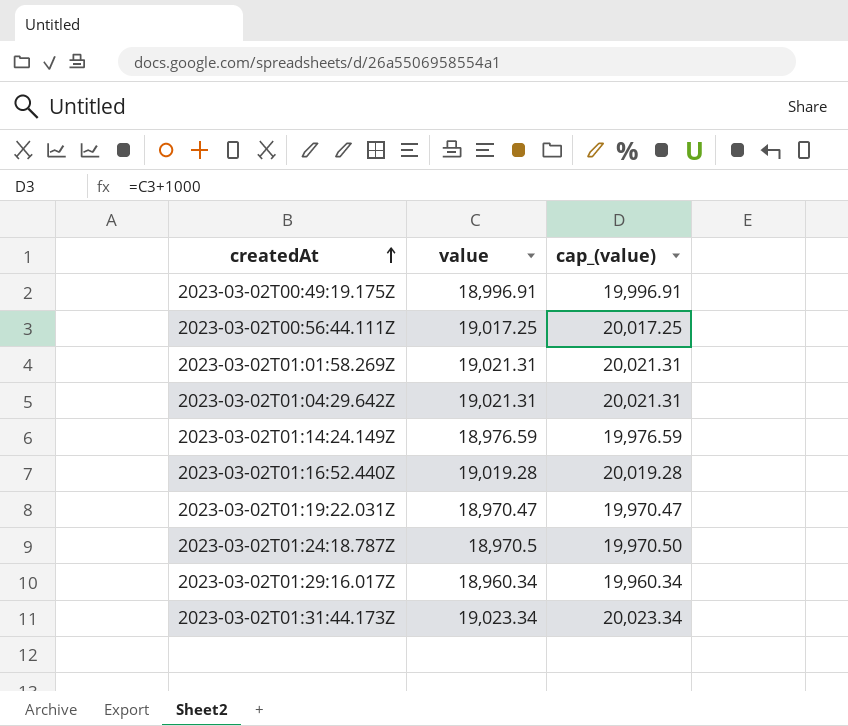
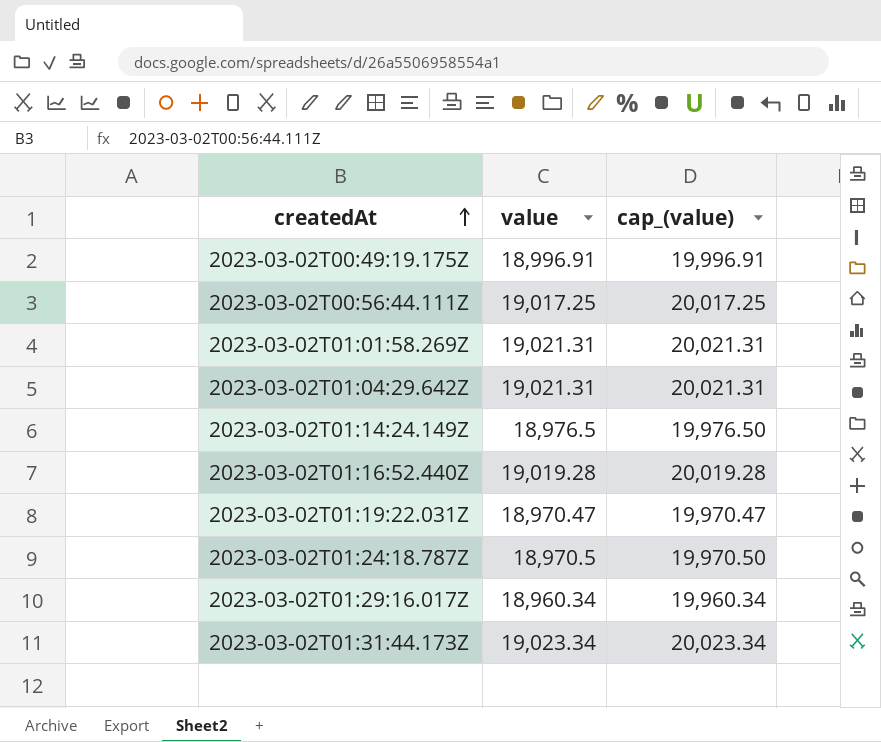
2023-03-02T01:14:24.149Z | value: 18,976.59 -> 18,976.5
2023-03-02T01:14:24.149Z | cap_(value): 19,976.59 -> 19,976.50

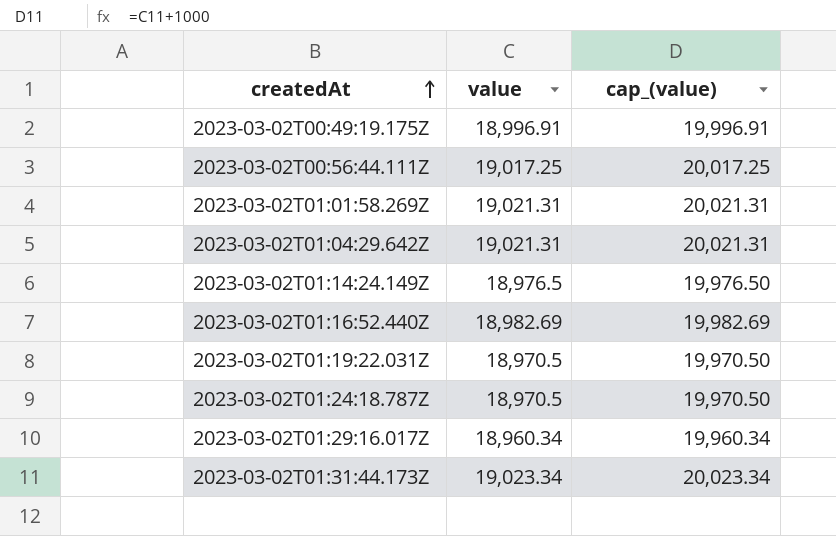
2023-03-02T01:16:52.440Z | value: 19,019.28 -> 18,982.69
2023-03-02T01:16:52.440Z | cap_(value): 20,019.28 -> 19,982.69
2023-03-02T01:19:22.031Z | value: 18,970.47 -> 18,970.5
2023-03-02T01:19:22.031Z | cap_(value): 19,970.47 -> 19,970.50

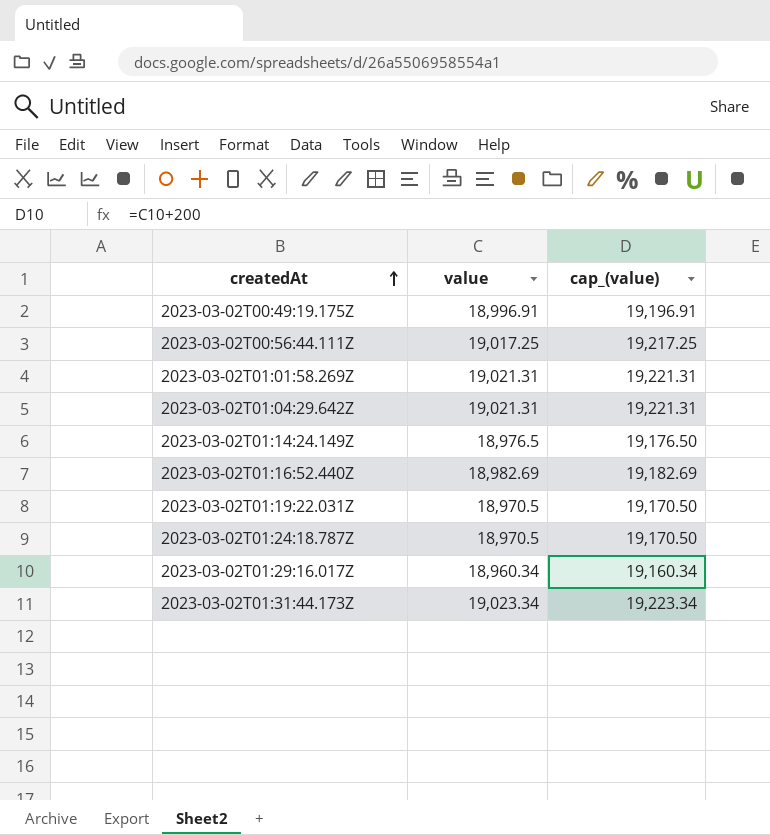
column cap_(value) | formula: [value] + 1000 -> [value] + 200

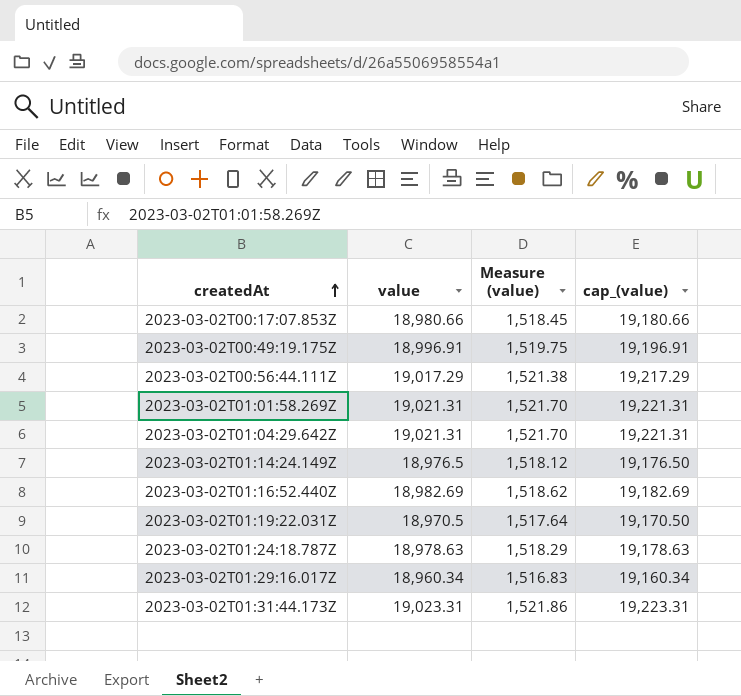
column Measure (value) | formula: none -> [value] * 0.08
row 2023-03-02T00:17:07.853Z: none -> 18,980.66 | 1,518.45 | 19,180.66
2023-03-02T00:56:44.111Z | value: 19,017.25 -> 19,017.29
2023-03-02T00:56:44.111Z | cap_(value): 19,217.25 -> 19,217.29
2023-03-02T01:24:18.787Z | value: 18,970.5 -> 18,978.63
2023-03-02T01:24:18.787Z | cap_(value): 19,170.50 -> 19,178.63
2023-03-02T01:31:44.173Z | value: 19,023.34 -> 19,023.31
2023-03-02T01:31:44.173Z | cap_(value): 19,223.34 -> 19,223.31

